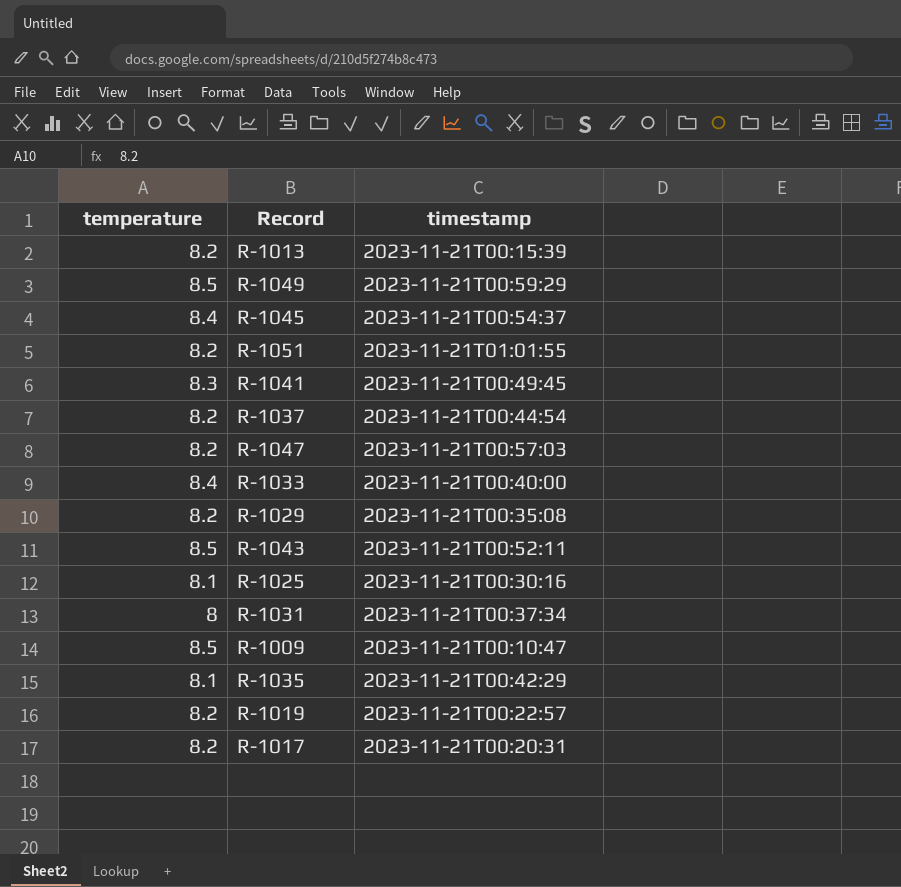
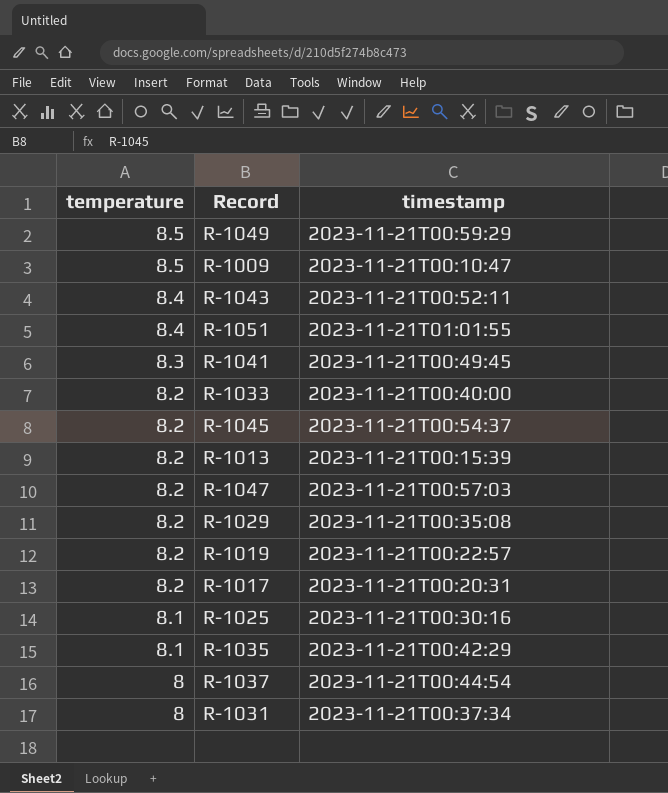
row order: none -> temperature descending
R-1043 | temperature: 8.5 -> 8.4
R-1051 | temperature: 8.2 -> 8.4
R-1033 | temperature: 8.4 -> 8.2
R-1045 | temperature: 8.4 -> 8.2
R-1037 | temperature: 8.2 -> 8

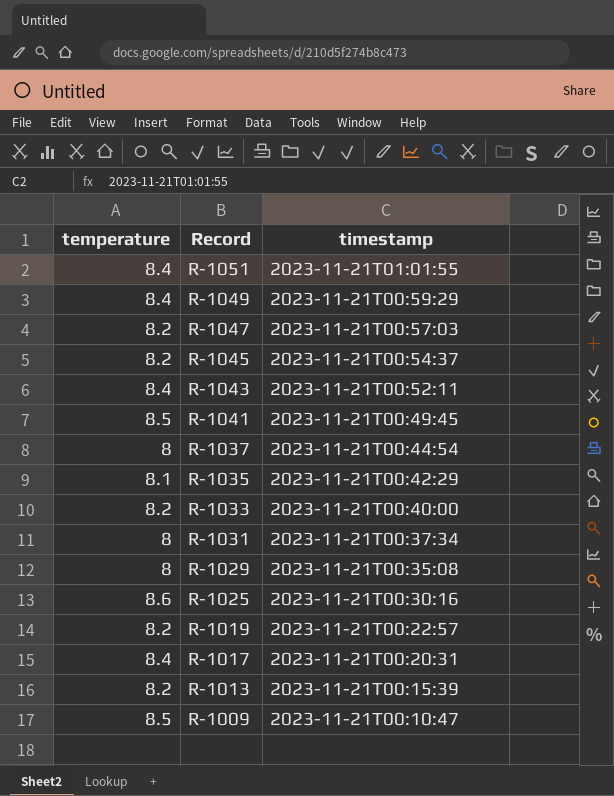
row order: temperature descending -> Record descending
R-1049 | temperature: 8.5 -> 8.4
R-1041 | temperature: 8.3 -> 8.5
R-1029 | temperature: 8.2 -> 8
R-1025 | temperature: 8.1 -> 8.6
R-1017 | temperature: 8.2 -> 8.4

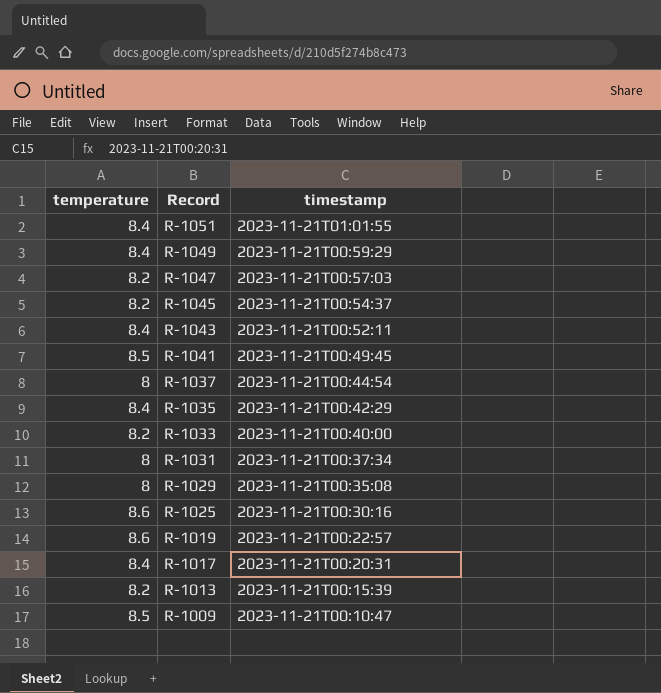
R-1035 | temperature: 8.1 -> 8.4
R-1019 | temperature: 8.2 -> 8.6

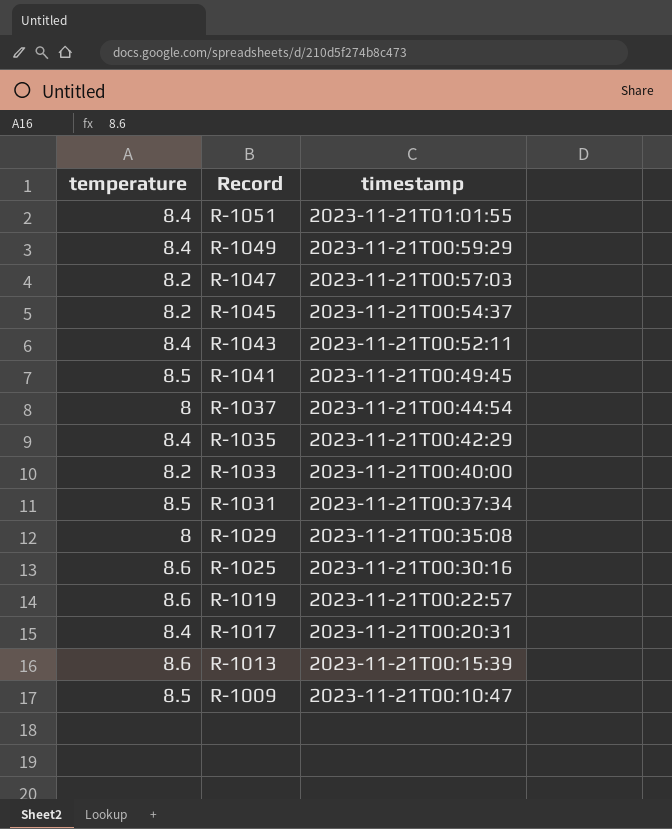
R-1031 | temperature: 8 -> 8.5
R-1013 | temperature: 8.2 -> 8.6

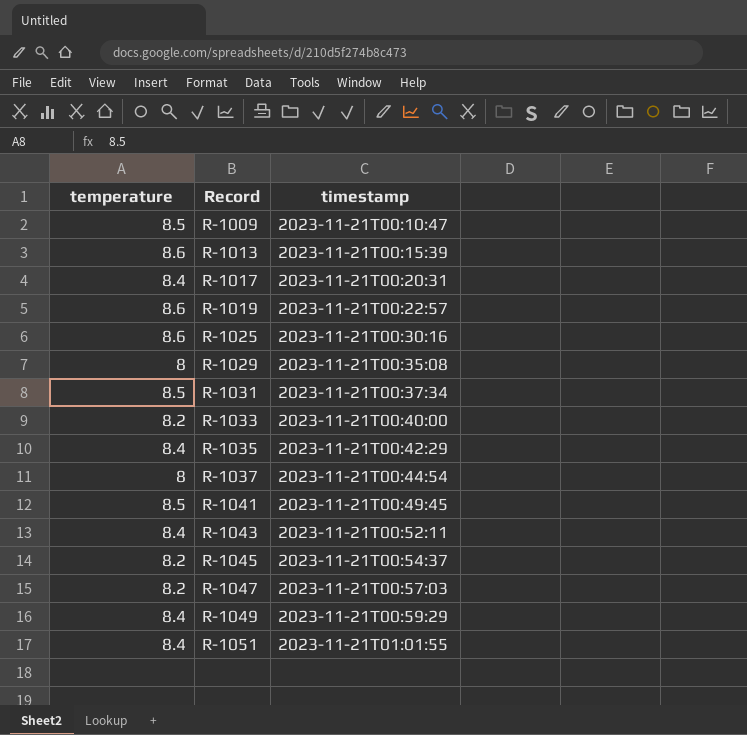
row order: Record descending -> Record ascending

